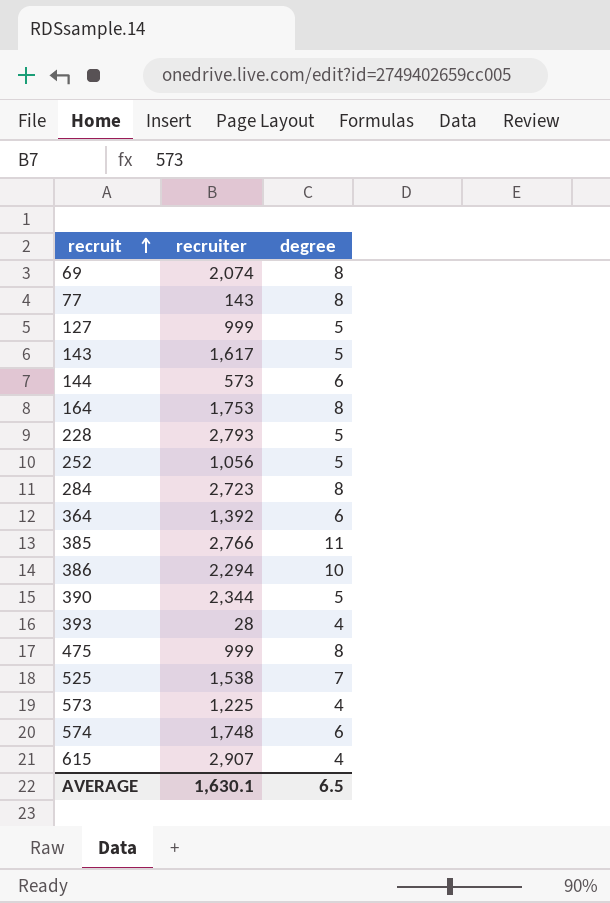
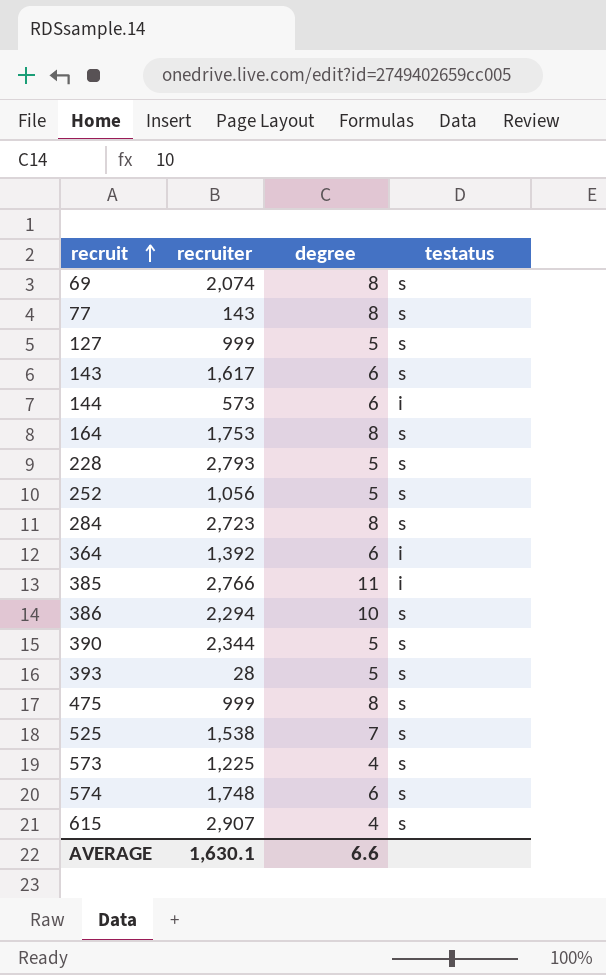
column testatus | position: none -> 4
143 | degree: 5 -> 6
393 | degree: 4 -> 5
AVERAGE | degree: 6.5 -> 6.6

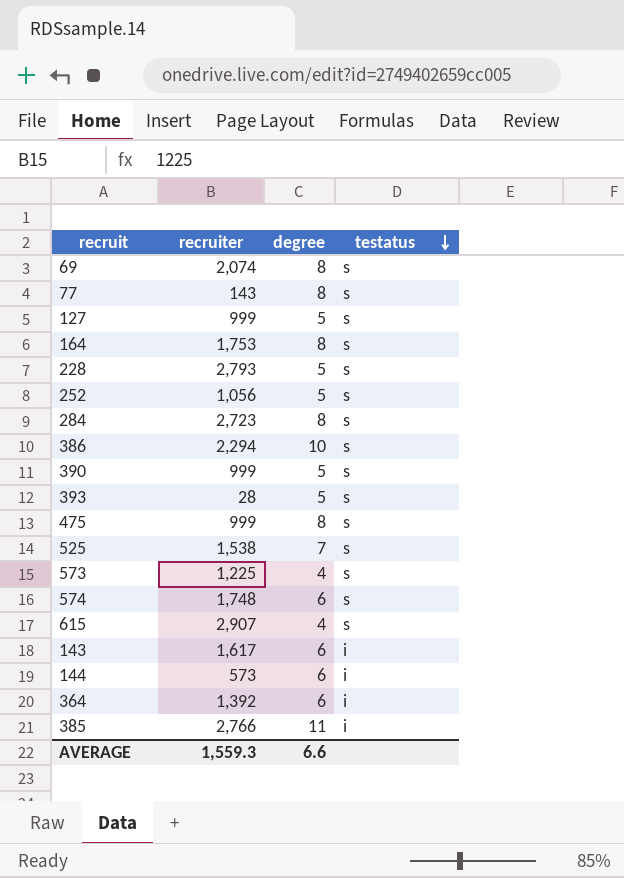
row order: recruit ascending -> testatus descending
390 | recruiter: 2,344 -> 999
143 | testatus: s -> i
AVERAGE | recruiter: 1,630.1 -> 1,559.3

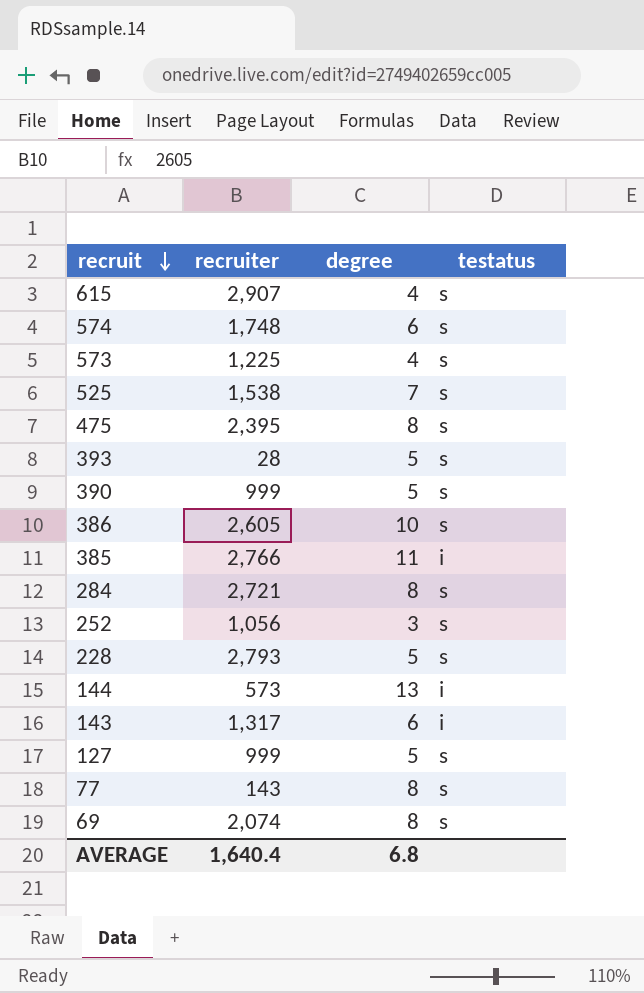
row order: testatus descending -> recruit descending
row 164: 1,753 | 8 | s -> none
row 364: 1,392 | 6 | i -> none
475 | recruiter: 999 -> 2,395
386 | recruiter: 2,294 -> 2,605
284 | recruiter: 2,723 -> 2,721
252 | degree: 5 -> 3
144 | degree: 6 -> 13
143 | recruiter: 1,617 -> 1,317
AVERAGE | recruiter: 1,559.3 -> 1,640.4
AVERAGE | degree: 6.6 -> 6.8

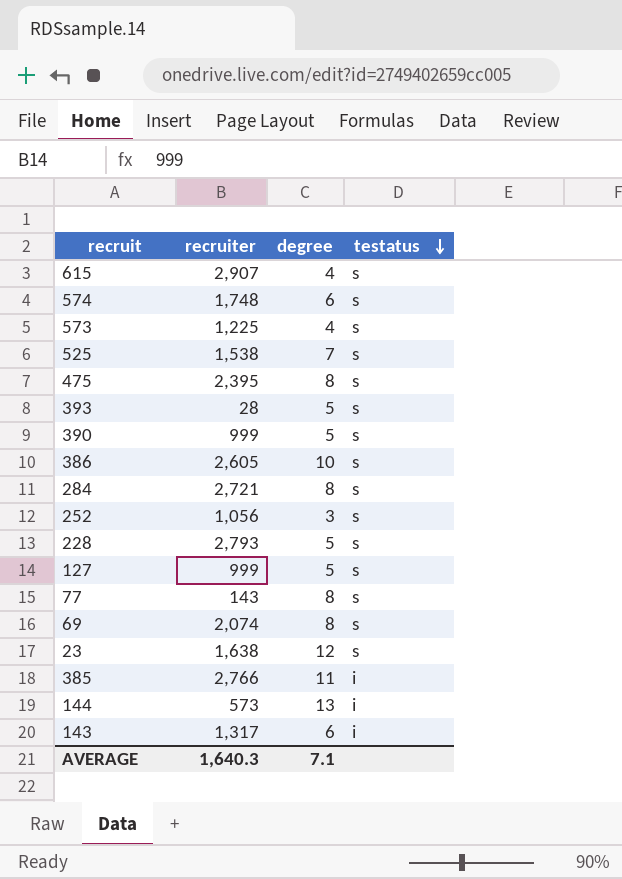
row order: recruit descending -> testatus descending
row 23: none -> 1,638 | 12 | s
AVERAGE | recruiter: 1,640.4 -> 1,640.3
AVERAGE | degree: 6.8 -> 7.1

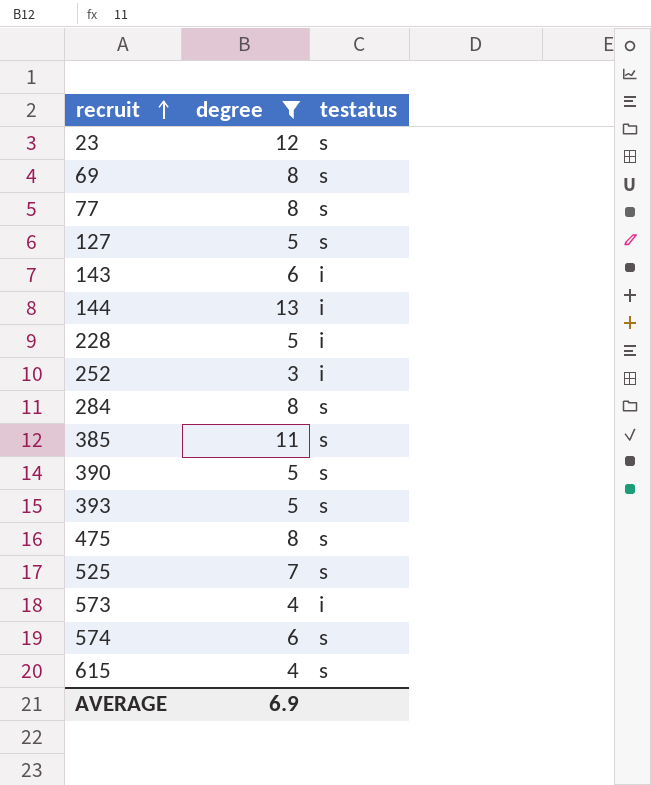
filter: none -> degree != 10
row order: testatus descending -> recruit ascending
column recruiter | position: 2 -> none
228 | testatus: s -> i
252 | testatus: s -> i
385 | testatus: i -> s
573 | testatus: s -> i
AVERAGE | degree: 7.1 -> 6.9

